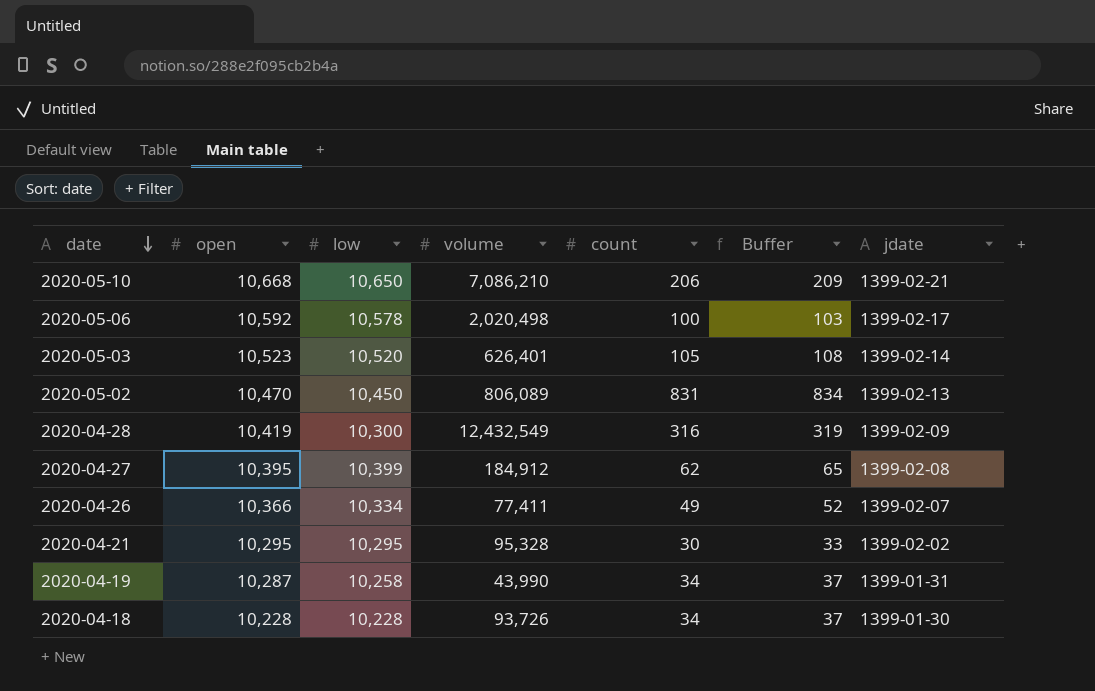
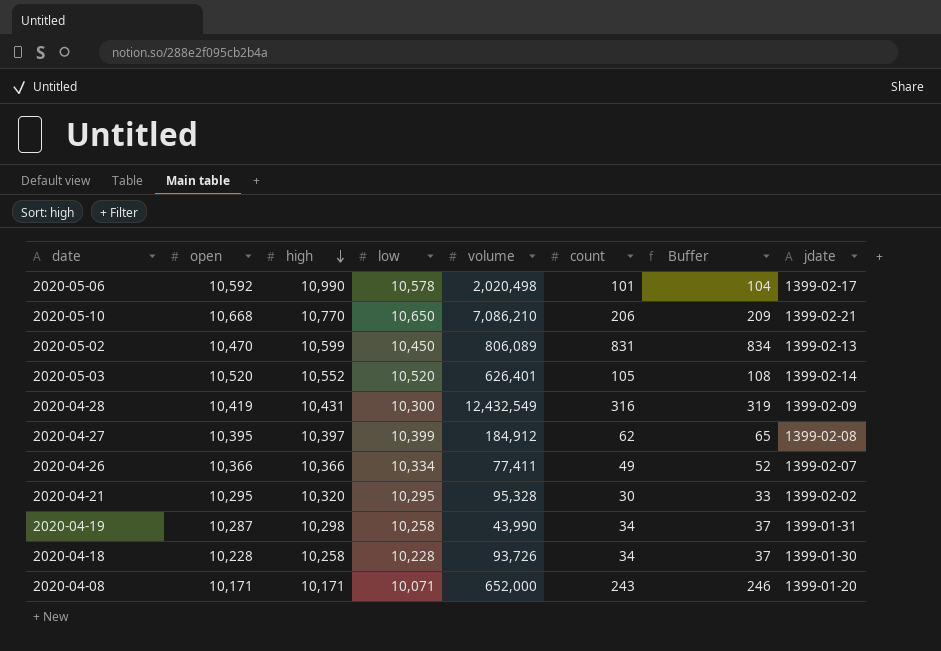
row order: date descending -> high descending
column high | position: none -> 3
2020-05-06 | count: 100 -> 101
2020-05-06 | Buffer: 103 -> 104
2020-05-03 | open: 10,523 -> 10,520
row 2020-04-08: none -> 10,171 | 10,171 | 10,071 | 652,000 | 243 | 246 | 1399-01-20

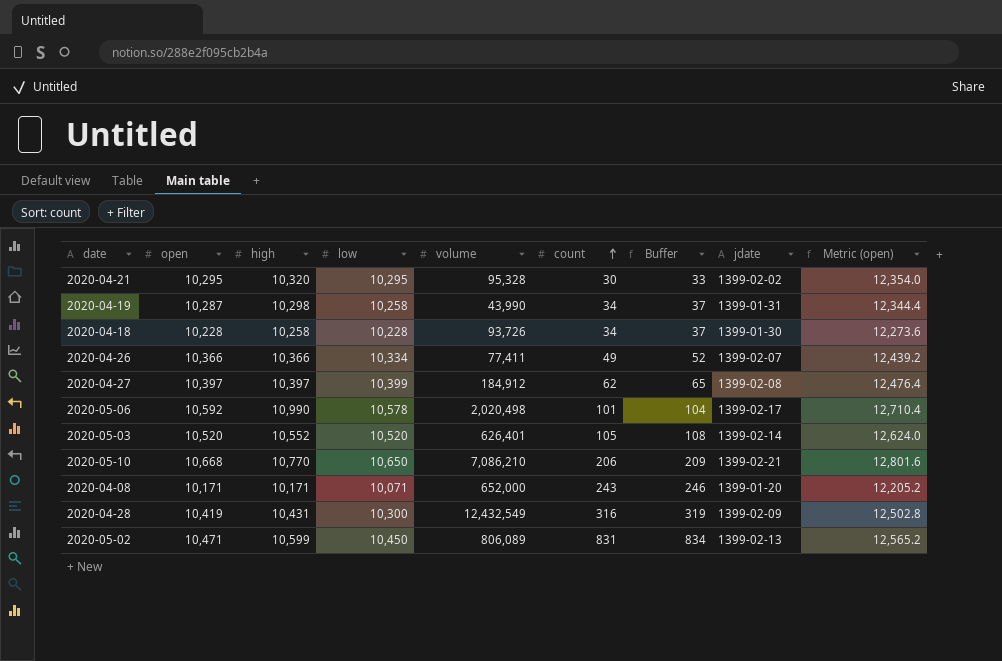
row order: high descending -> count ascending
column Metric (open) | formula: none -> [open] * 1.2
2020-04-27 | open: 10,395 -> 10,397
2020-05-02 | open: 10,470 -> 10,471

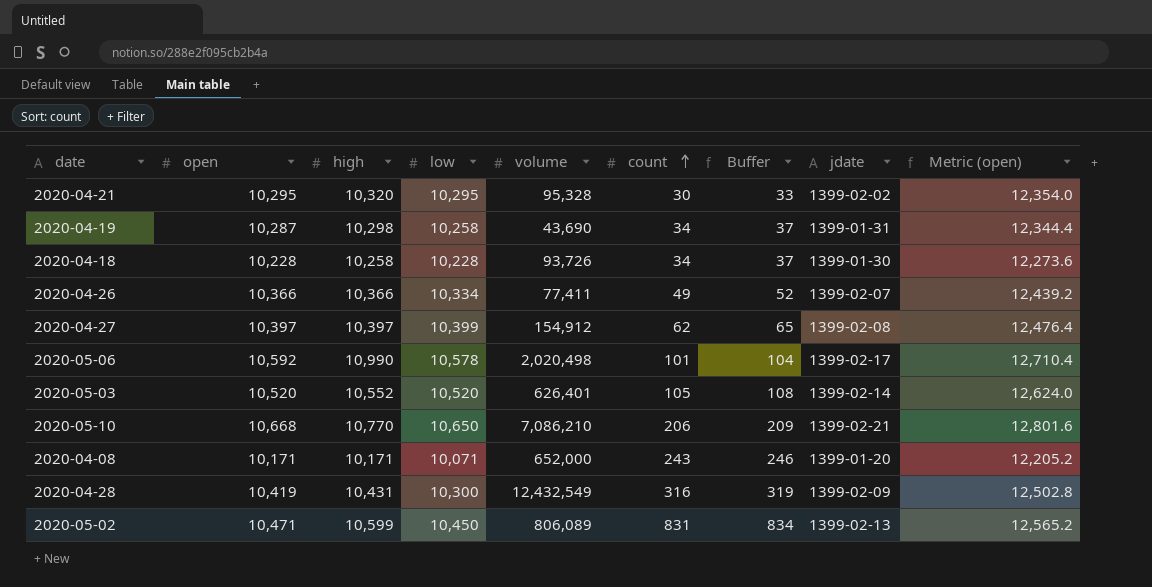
2020-04-19 | volume: 43,990 -> 43,690
2020-04-27 | volume: 184,912 -> 154,912

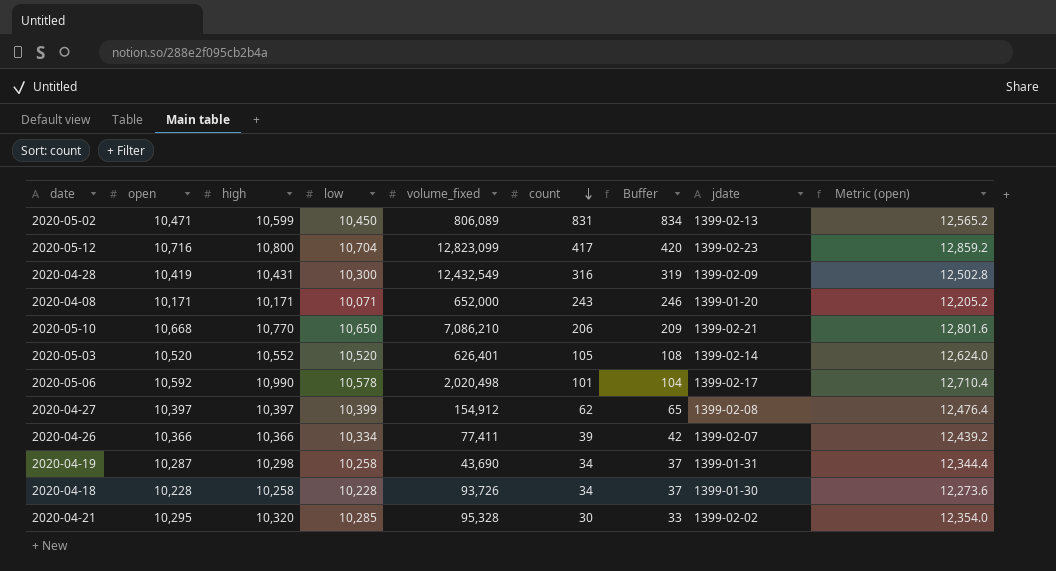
row order: count ascending -> count descending
column name: volume -> volume_fixed
row 2020-05-12: none -> 10,716 | 10,800 | 10,704 | 12,823,099 | 417 | 420 | 1399-02-23 | 12,859.2
2020-04-26 | count: 49 -> 39
2020-04-26 | Buffer: 52 -> 42
2020-04-21 | low: 10,295 -> 10,285

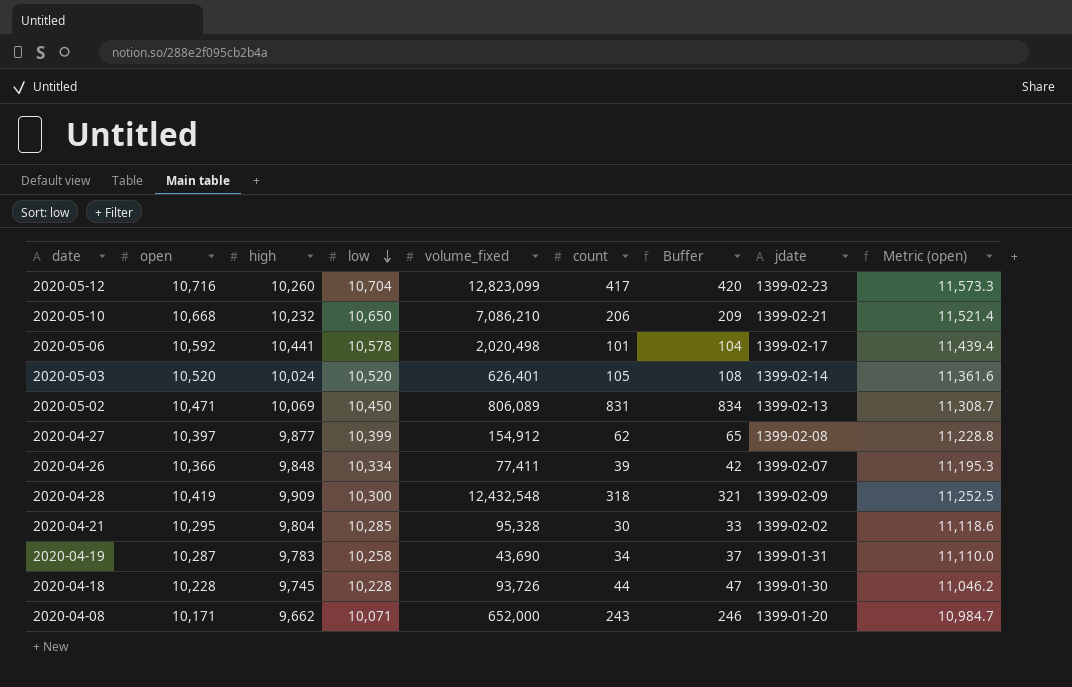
row order: count descending -> low descending
column Metric (open) | formula: [open] * 1.2 -> [open] * 1.08
2020-05-12 | high: 10,800 -> 10,260
2020-05-10 | high: 10,770 -> 10,232
2020-05-06 | high: 10,990 -> 10,441
2020-05-03 | high: 10,552 -> 10,024
2020-05-02 | high: 10,599 -> 10,069
2020-04-27 | high: 10,397 -> 9,877
2020-04-26 | high: 10,366 -> 9,848
2020-04-28 | high: 10,431 -> 9,909
2020-04-28 | volume_fixed: 12,432,549 -> 12,432,548
2020-04-28 | count: 316 -> 318
2020-04-28 | Buffer: 319 -> 321
2020-04-21 | high: 10,320 -> 9,804
2020-04-19 | high: 10,298 -> 9,783
2020-04-18 | high: 10,258 -> 9,745
2020-04-18 | count: 34 -> 44
2020-04-18 | Buffer: 37 -> 47
2020-04-08 | high: 10,171 -> 9,662

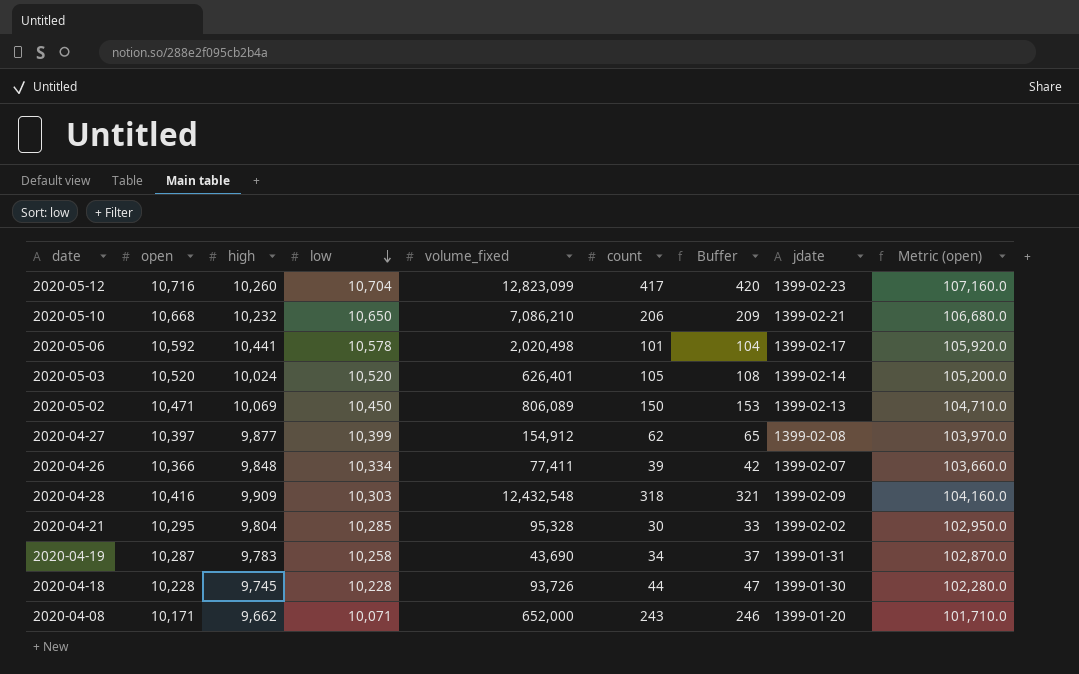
column Metric (open) | formula: [open] * 1.08 -> [open] * 10
2020-05-02 | count: 831 -> 150
2020-05-02 | Buffer: 834 -> 153
2020-04-28 | open: 10,419 -> 10,416
2020-04-28 | low: 10,300 -> 10,303

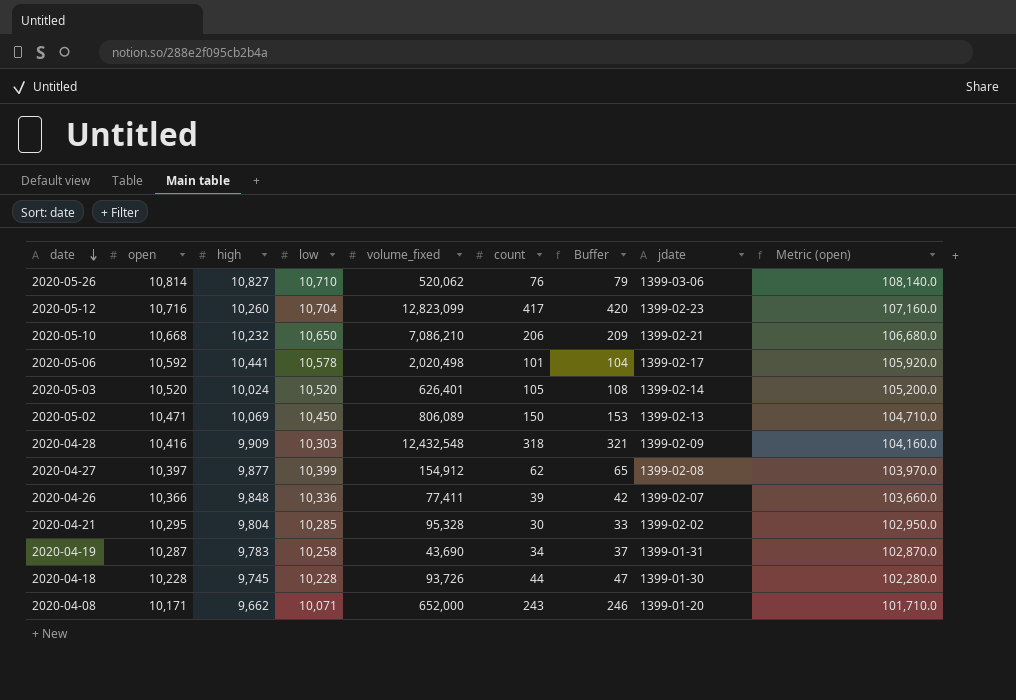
row order: low descending -> date descending
row 2020-05-26: none -> 10,814 | 10,827 | 10,710 | 520,062 | 76 | 79 | 1399-03-06 | 108,140.0
2020-04-26 | low: 10,334 -> 10,336

